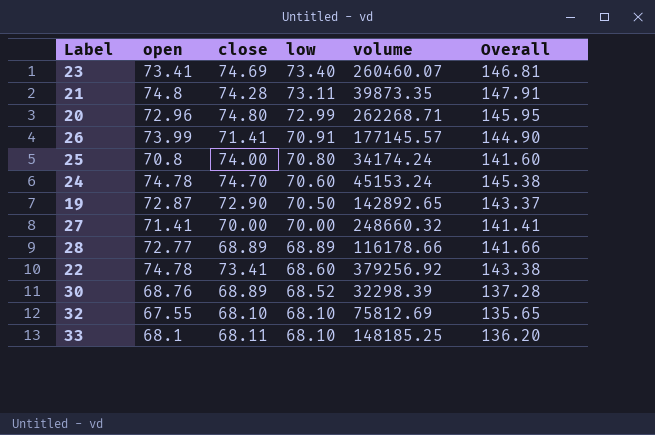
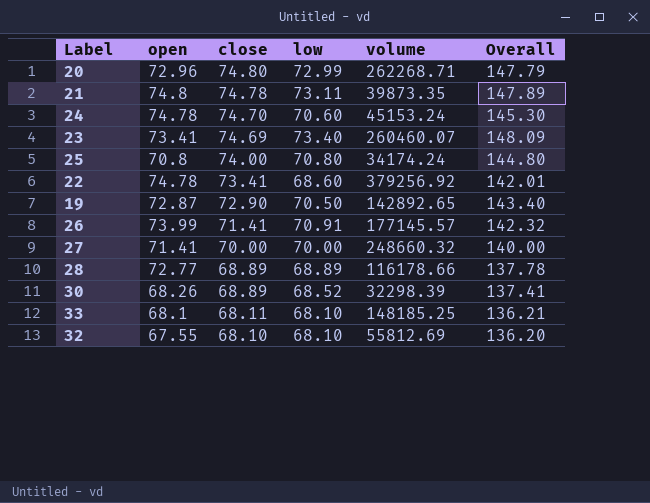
row order: low descending -> close descending
column Overall | formula: [open] + [low] -> [close] + [low]
21 | close: 74.28 -> 74.78
30 | open: 68.76 -> 68.26
32 | volume: 75812.69 -> 55812.69

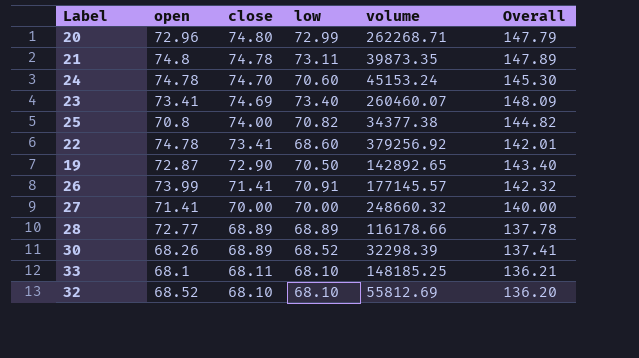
25 | low: 70.80 -> 70.82
25 | volume: 34174.24 -> 34377.38
25 | Overall: 144.80 -> 144.82
32 | open: 67.55 -> 68.52

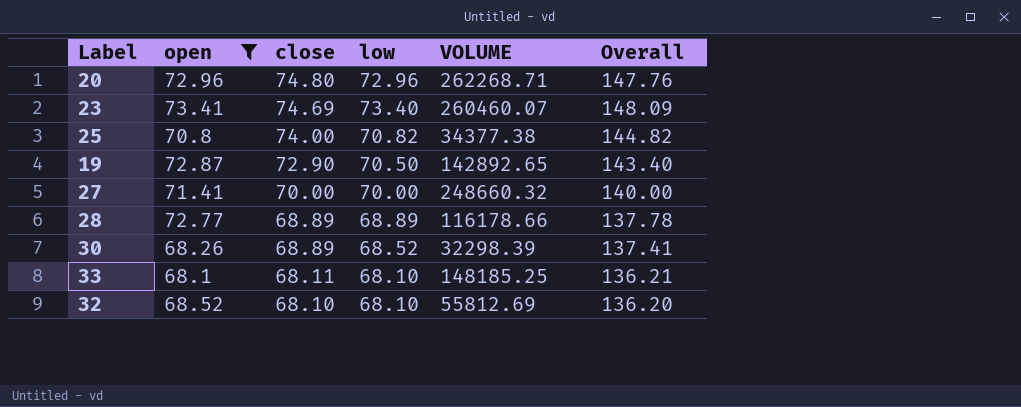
filter: none -> open <= 73.41
column name: volume -> VOLUME
20 | low: 72.99 -> 72.96
20 | Overall: 147.79 -> 147.76

